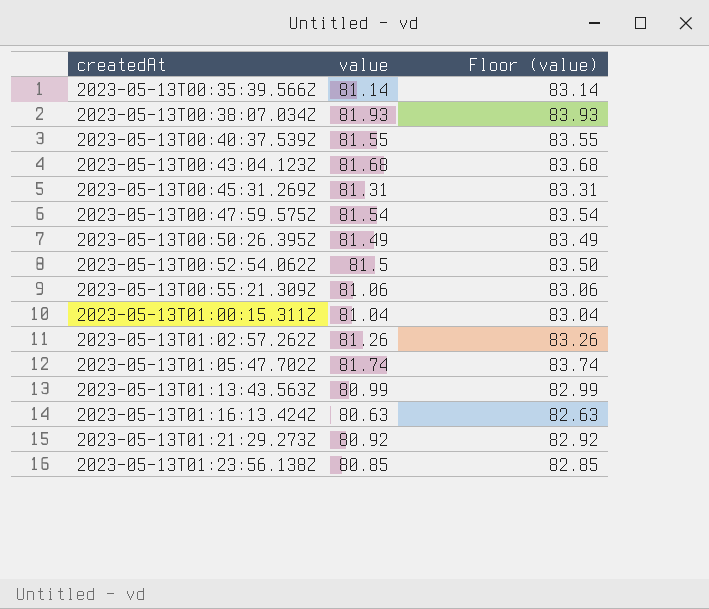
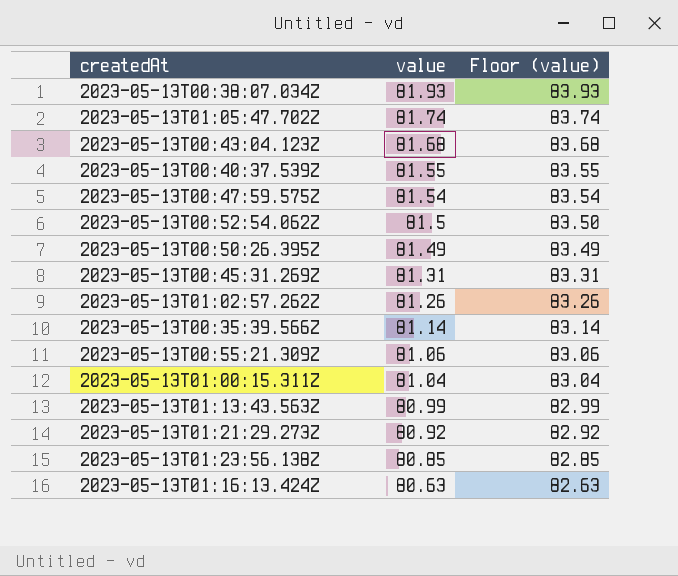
row order: createdAt ascending -> value descending

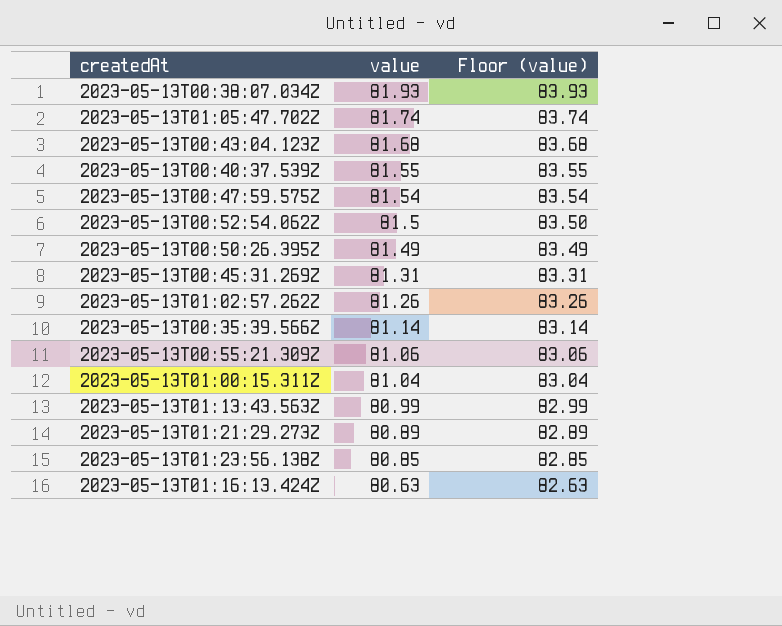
2023-05-13T01:21:29.273Z | value: 80.92 -> 80.89
2023-05-13T01:21:29.273Z | Floor (value): 82.92 -> 82.89

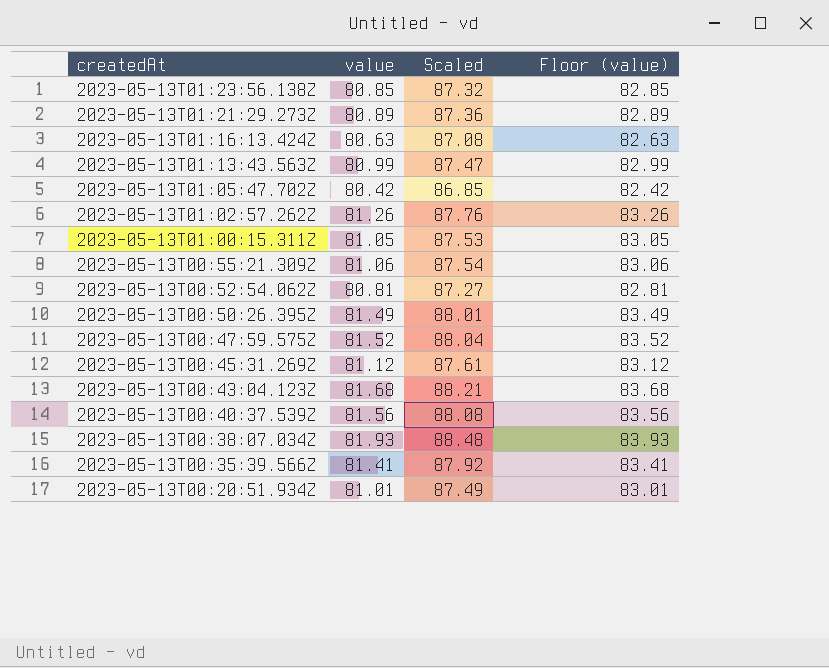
row order: value descending -> createdAt descending
column Scaled | formula: none -> [value] * 1.08
2023-05-13T01:05:47.702Z | value: 81.74 -> 80.42
2023-05-13T01:05:47.702Z | Floor (value): 83.74 -> 82.42
2023-05-13T01:00:15.311Z | value: 81.04 -> 81.05
2023-05-13T01:00:15.311Z | Floor (value): 83.04 -> 83.05
2023-05-13T00:52:54.062Z | value: 81.5 -> 80.81
2023-05-13T00:52:54.062Z | Floor (value): 83.50 -> 82.81
2023-05-13T00:47:59.575Z | value: 81.54 -> 81.52
2023-05-13T00:47:59.575Z | Floor (value): 83.54 -> 83.52
2023-05-13T00:45:31.269Z | value: 81.31 -> 81.12
2023-05-13T00:45:31.269Z | Floor (value): 83.31 -> 83.12
2023-05-13T00:40:37.539Z | value: 81.55 -> 81.56
2023-05-13T00:40:37.539Z | Floor (value): 83.55 -> 83.56
2023-05-13T00:35:39.566Z | value: 81.14 -> 81.41
2023-05-13T00:35:39.566Z | Floor (value): 83.14 -> 83.41
row 2023-05-13T00:20:51.934Z: none -> 81.01 | 87.49 | 83.01

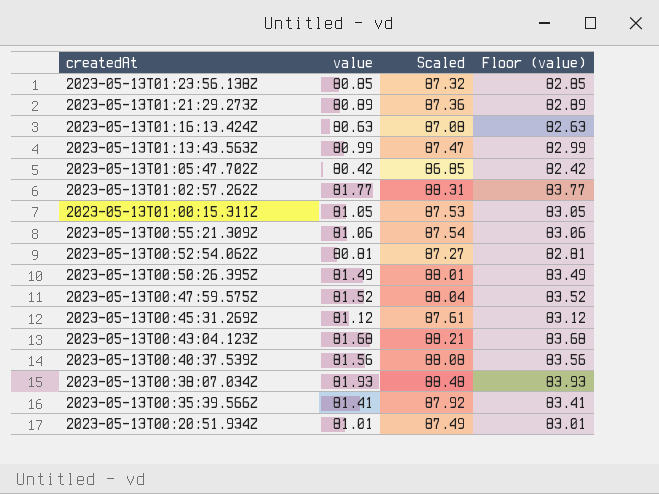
2023-05-13T01:02:57.262Z | value: 81.26 -> 81.77
2023-05-13T01:02:57.262Z | Scaled: 87.76 -> 88.31
2023-05-13T01:02:57.262Z | Floor (value): 83.26 -> 83.77

